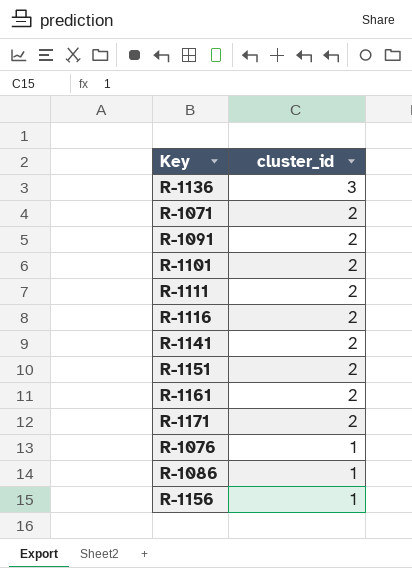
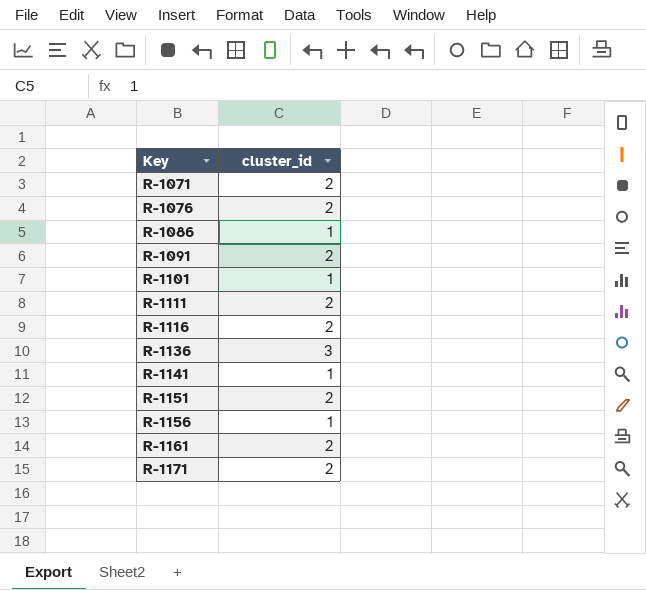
row order: cluster_id descending -> Key ascending
R-1076 | cluster_id: 1 -> 2
R-1101 | cluster_id: 2 -> 1
R-1141 | cluster_id: 2 -> 1

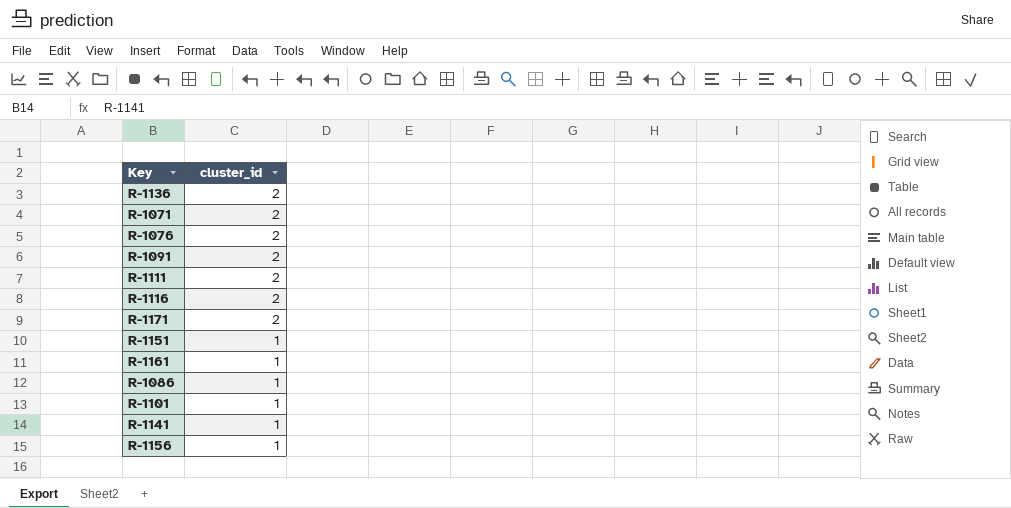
row order: Key ascending -> cluster_id descending
R-1136 | cluster_id: 3 -> 2
R-1151 | cluster_id: 2 -> 1
R-1161 | cluster_id: 2 -> 1

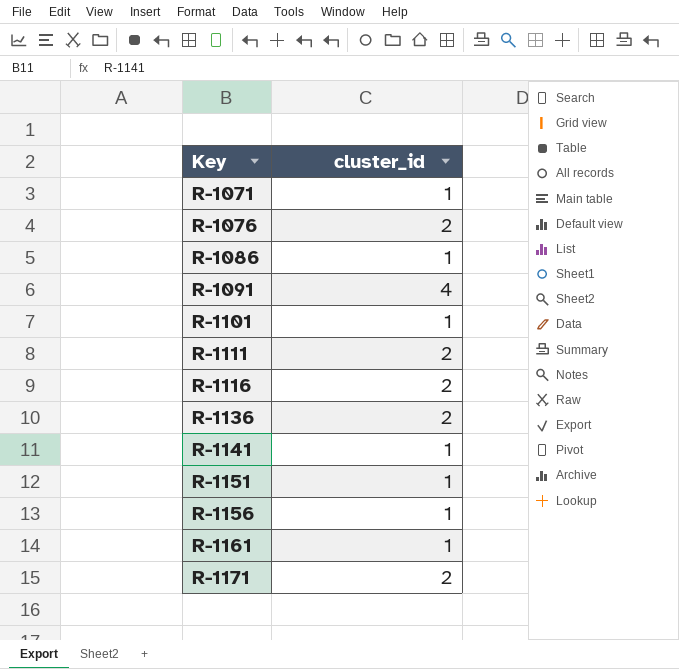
row order: cluster_id descending -> Key ascending
R-1071 | cluster_id: 2 -> 1
R-1091 | cluster_id: 2 -> 4

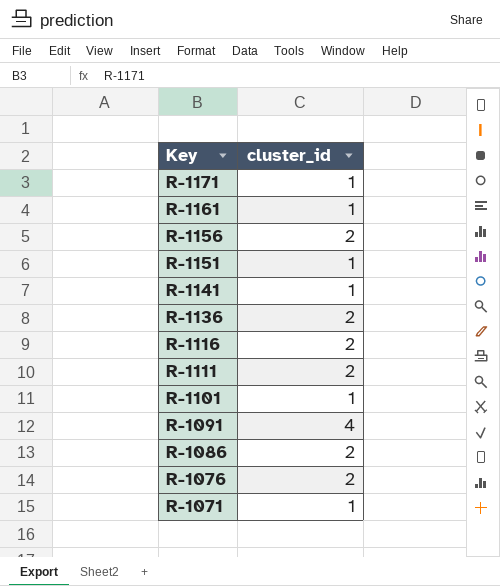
row order: Key ascending -> Key descending
R-1171 | cluster_id: 2 -> 1
R-1156 | cluster_id: 1 -> 2
R-1086 | cluster_id: 1 -> 2

